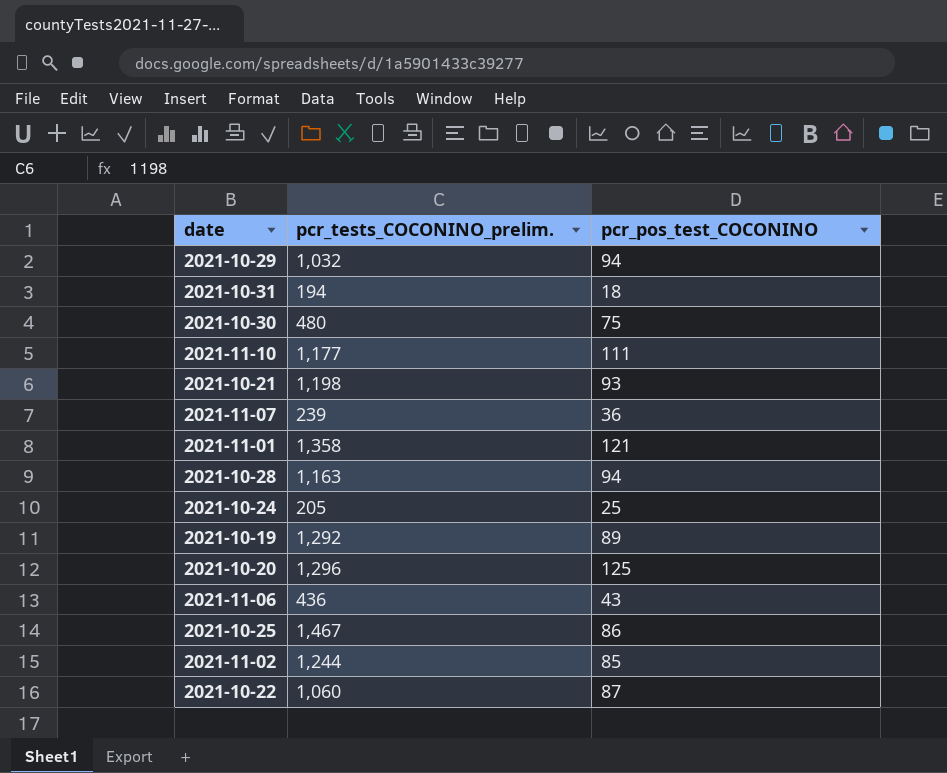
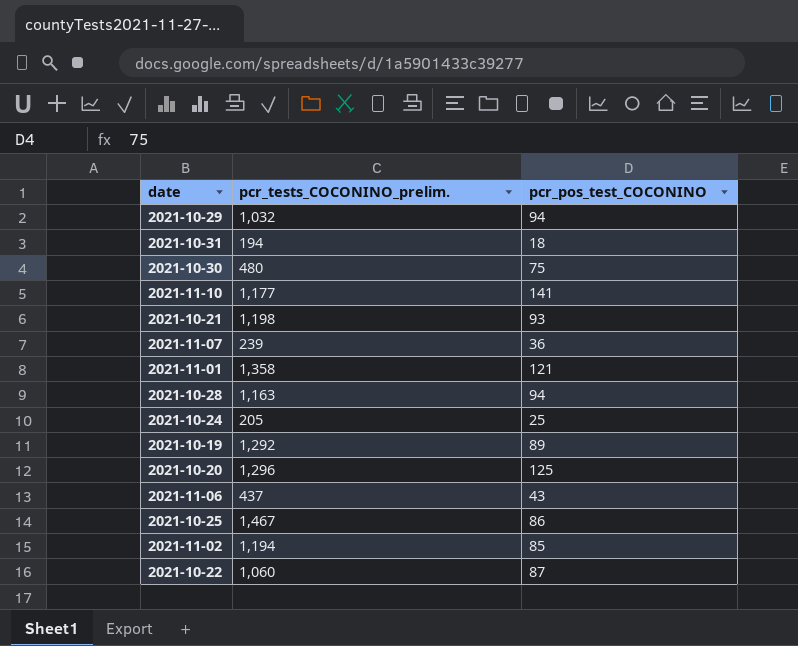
2021-11-10 | pcr_pos_test_COCONINO: 111 -> 141
2021-11-06 | pcr_tests_COCONINO_prelim.: 436 -> 437
2021-11-02 | pcr_tests_COCONINO_prelim.: 1,244 -> 1,194

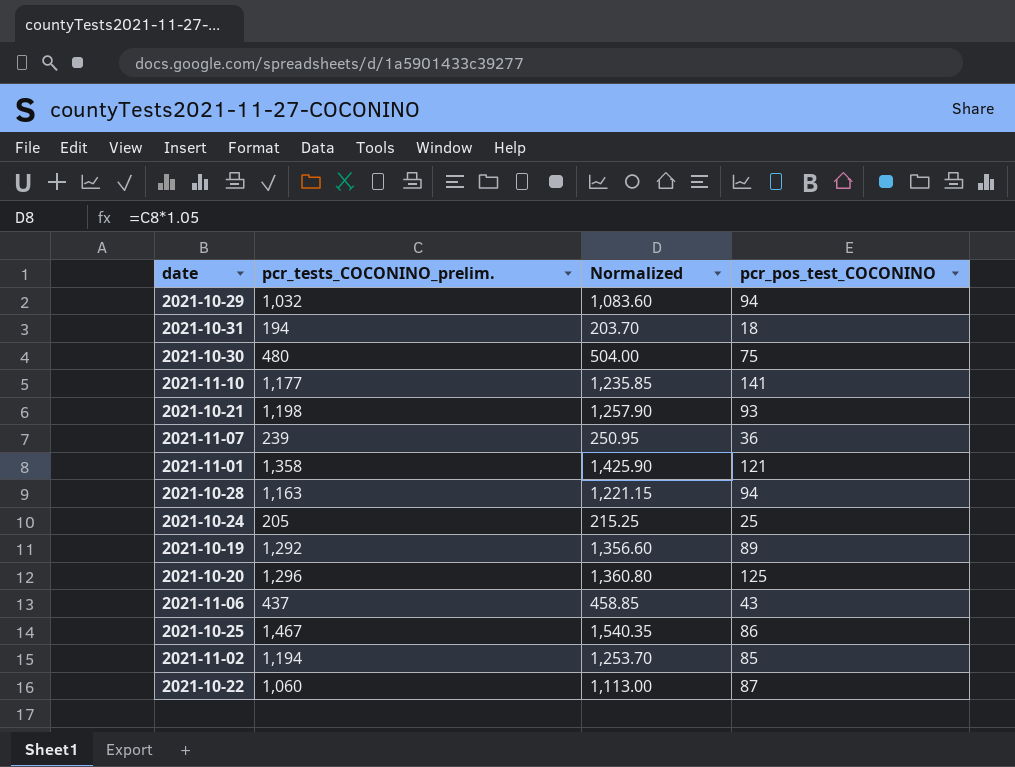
column Normalized | formula: none -> [pcr_tests_COCONINO_prelim.] * 1.05

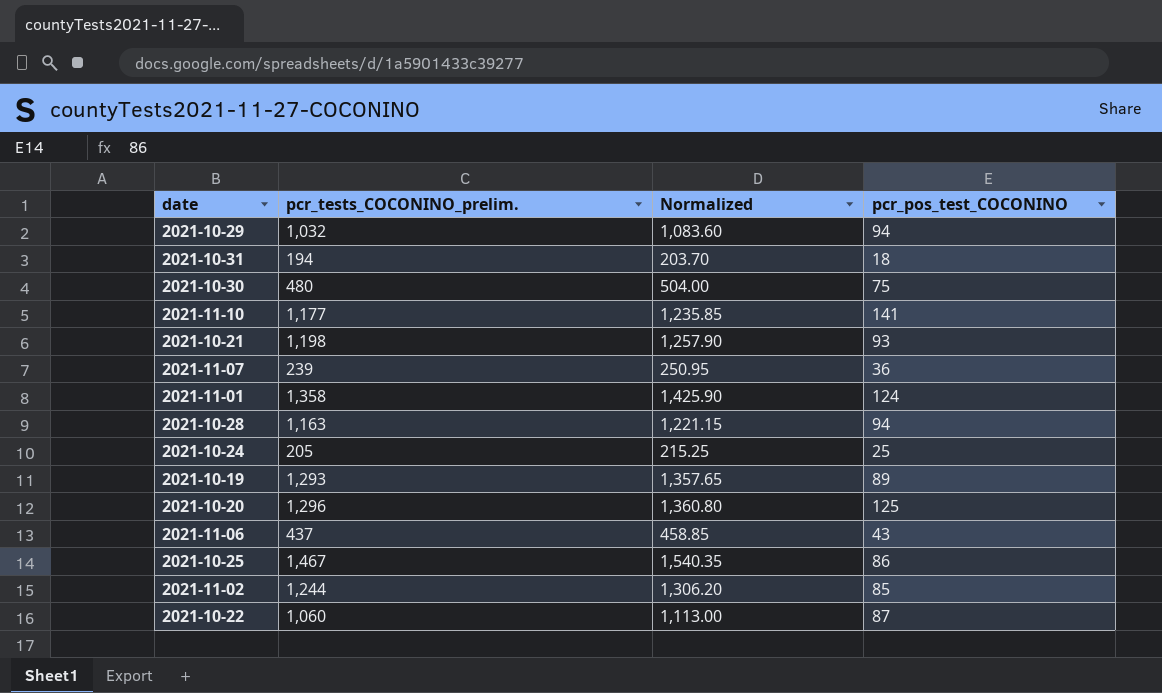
2021-11-01 | pcr_pos_test_COCONINO: 121 -> 124
2021-10-19 | pcr_tests_COCONINO_prelim.: 1,292 -> 1,293
2021-10-19 | Normalized: 1,356.60 -> 1,357.65
2021-11-02 | pcr_tests_COCONINO_prelim.: 1,194 -> 1,244
2021-11-02 | Normalized: 1,253.70 -> 1,306.20

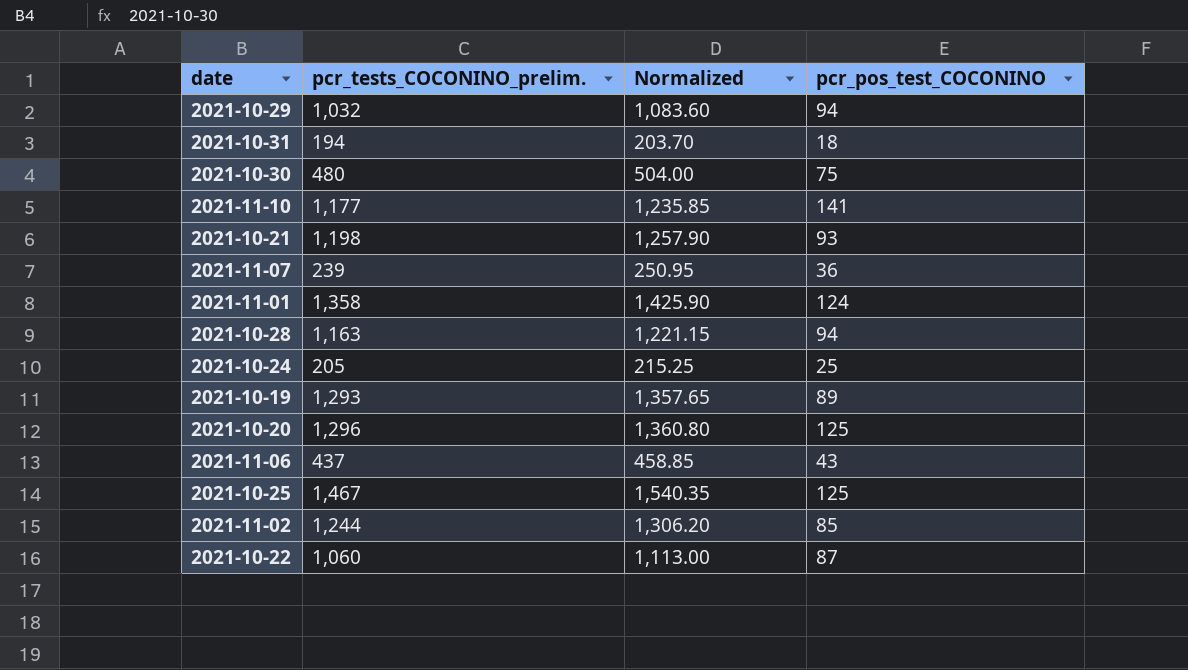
2021-10-25 | pcr_pos_test_COCONINO: 86 -> 125

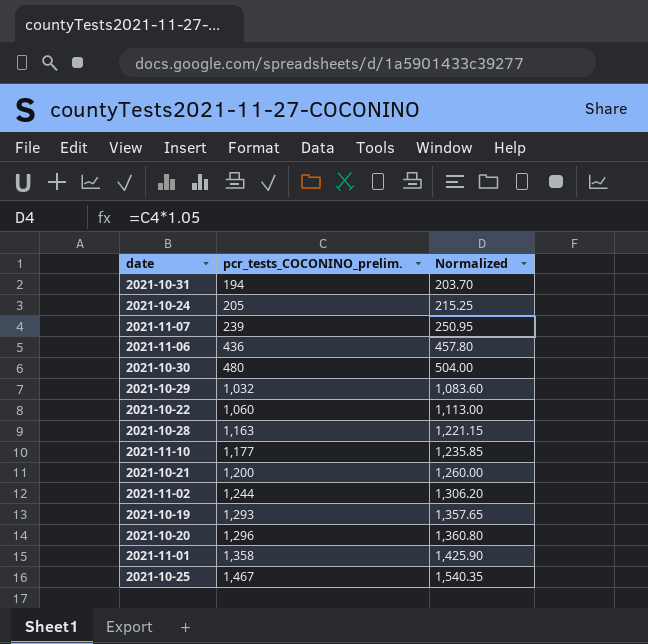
row order: none -> pcr_tests_COCONINO_prelim. ascending
column pcr_pos_test_COCONINO | position: 4 -> none
2021-11-06 | pcr_tests_COCONINO_prelim.: 437 -> 436
2021-11-06 | Normalized: 458.85 -> 457.80
2021-10-21 | pcr_tests_COCONINO_prelim.: 1,198 -> 1,200
2021-10-21 | Normalized: 1,257.90 -> 1,260.00

